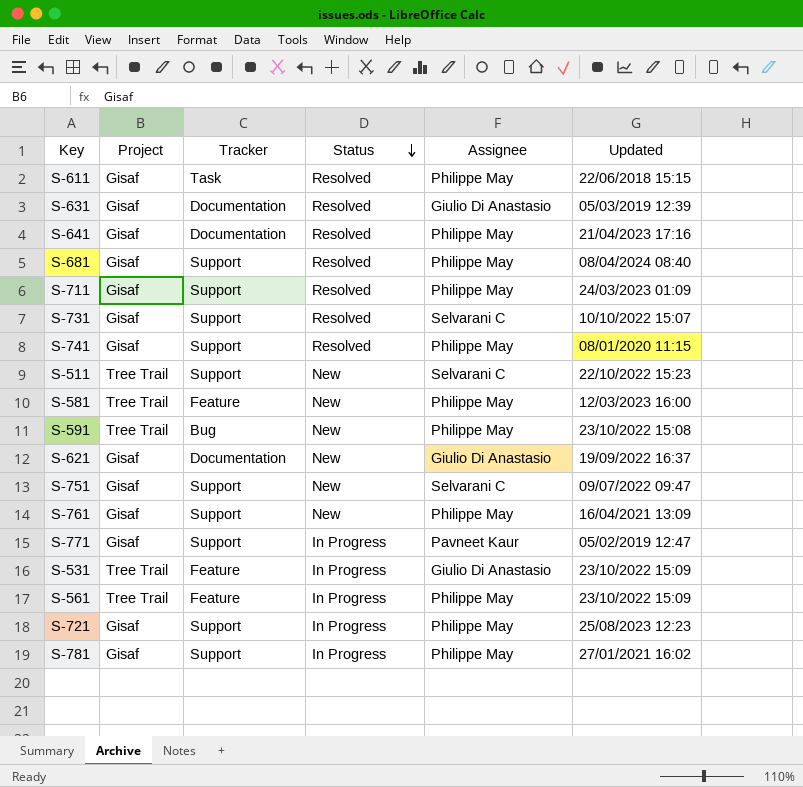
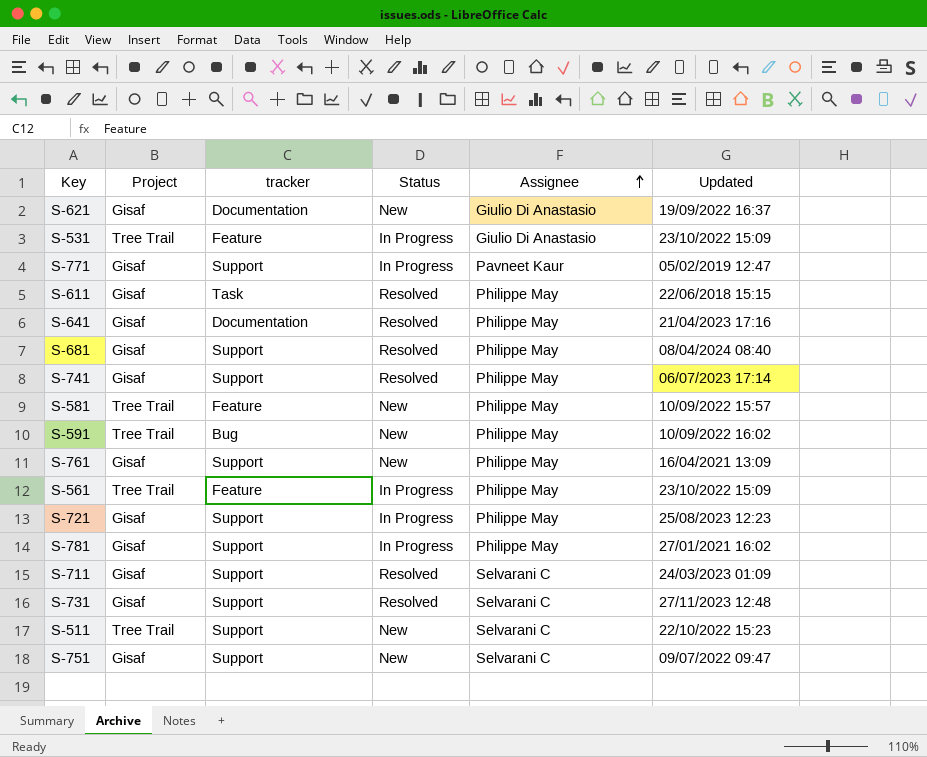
row order: Status descending -> Assignee ascending
column name: Tracker -> tracker
row S-631: Gisaf | Documentation | Resolved | Giulio Di Anastasio | 05/03/2019 12:39 -> none
S-741 | Updated: 08/01/2020 11:15 -> 06/07/2023 17:14
S-581 | Updated: 12/03/2023 16:00 -> 10/09/2022 15:57
S-591 | Updated: 23/10/2022 15:08 -> 10/09/2022 16:02
S-711 | Assignee: Philippe May -> Selvarani C
S-731 | Updated: 10/10/2022 15:07 -> 27/11/2023 12:48

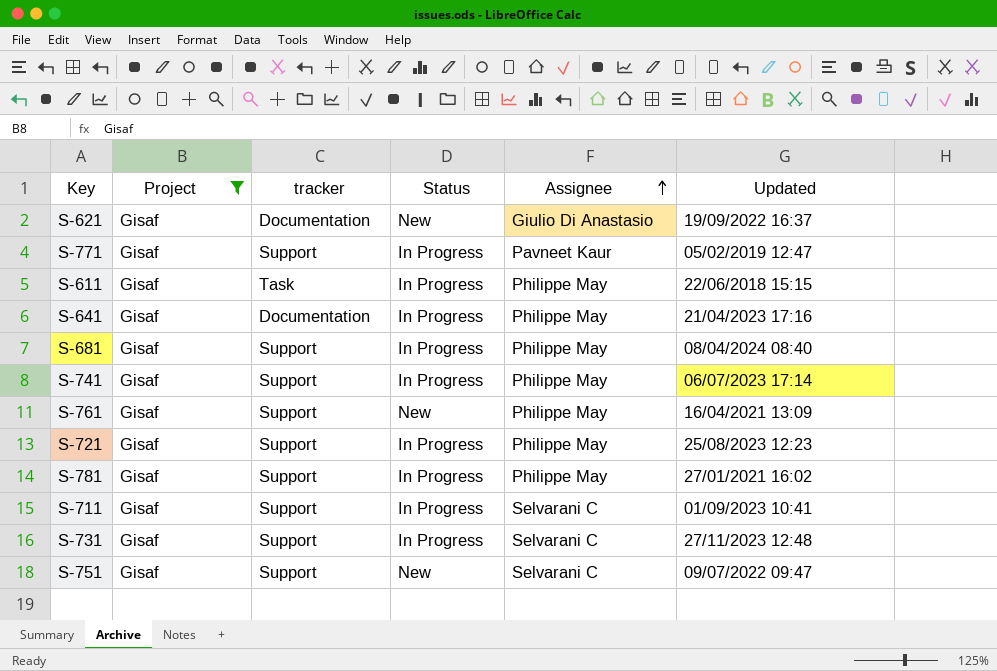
filter: none -> Project = Gisaf
S-611 | Status: Resolved -> In Progress
S-641 | Status: Resolved -> In Progress
S-681 | Status: Resolved -> In Progress
S-741 | Status: Resolved -> In Progress
S-711 | Status: Resolved -> In Progress
S-711 | Updated: 24/03/2023 01:09 -> 01/09/2023 10:41
S-731 | Status: Resolved -> In Progress

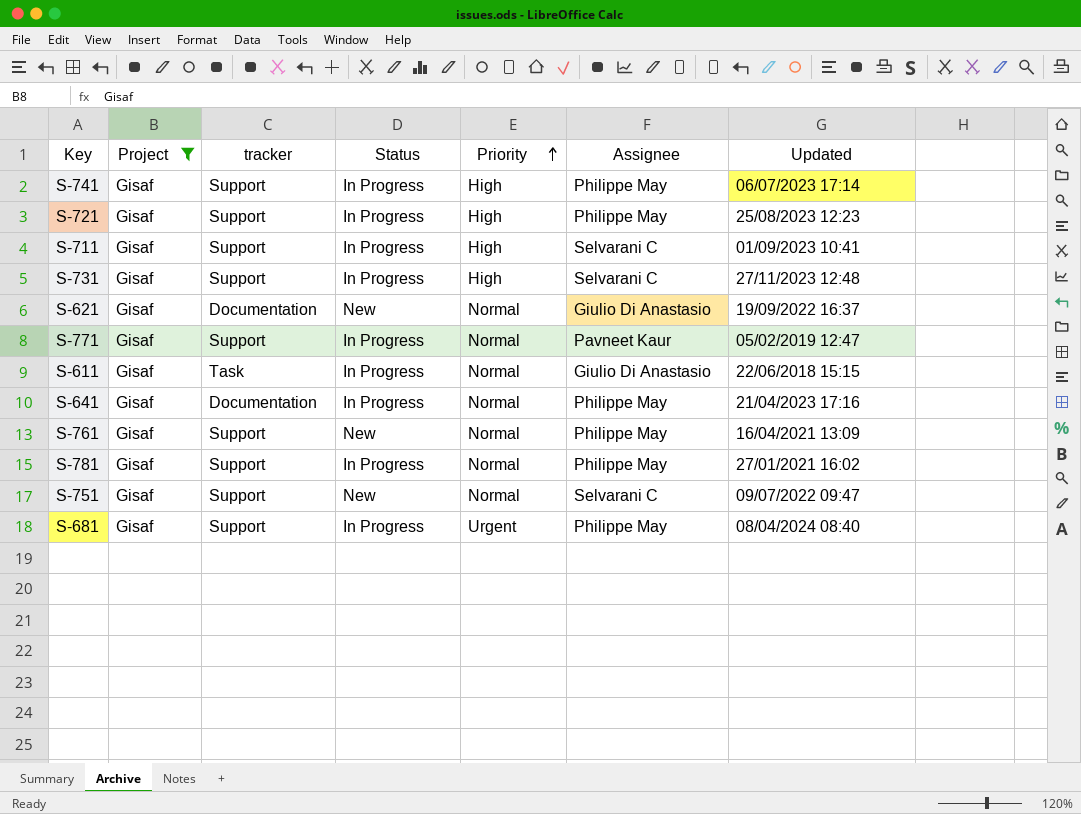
row order: Assignee ascending -> Priority ascending
column Priority | position: none -> 5
S-611 | Assignee: Philippe May -> Giulio Di Anastasio

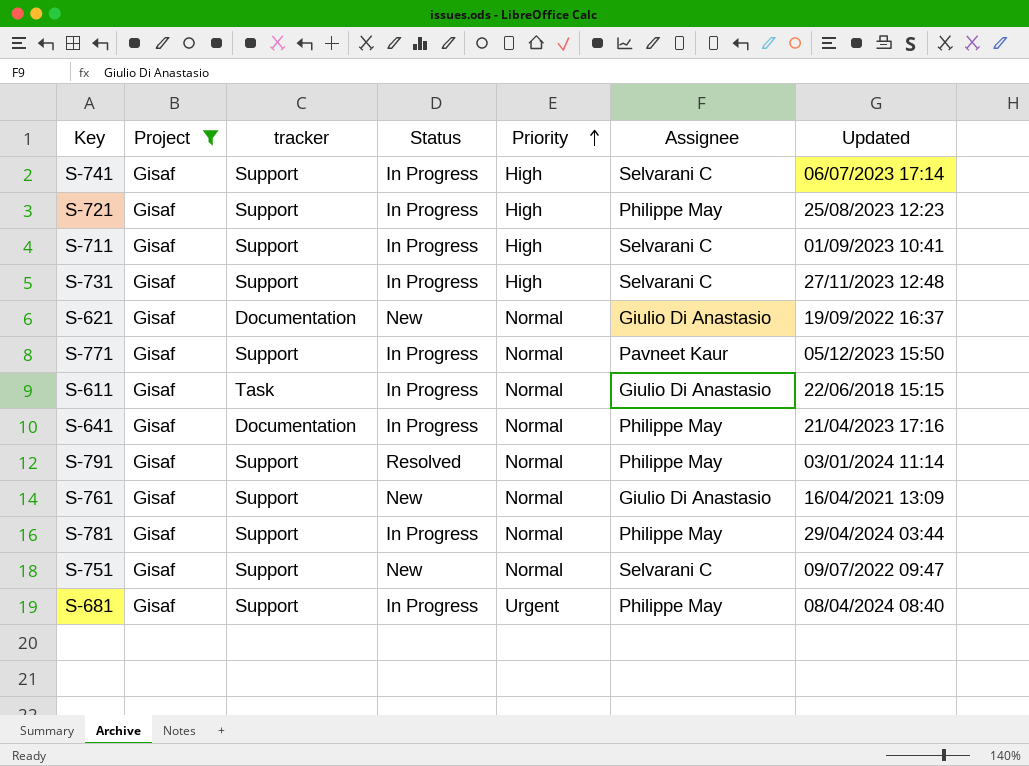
S-741 | Assignee: Philippe May -> Selvarani C
S-771 | Updated: 05/02/2019 12:47 -> 05/12/2023 15:50
row S-791: none -> Gisaf | Support | Resolved | Normal | Philippe May | 03/01/2024 11:14
S-761 | Assignee: Philippe May -> Giulio Di Anastasio
S-781 | Updated: 27/01/2021 16:02 -> 29/04/2024 03:44

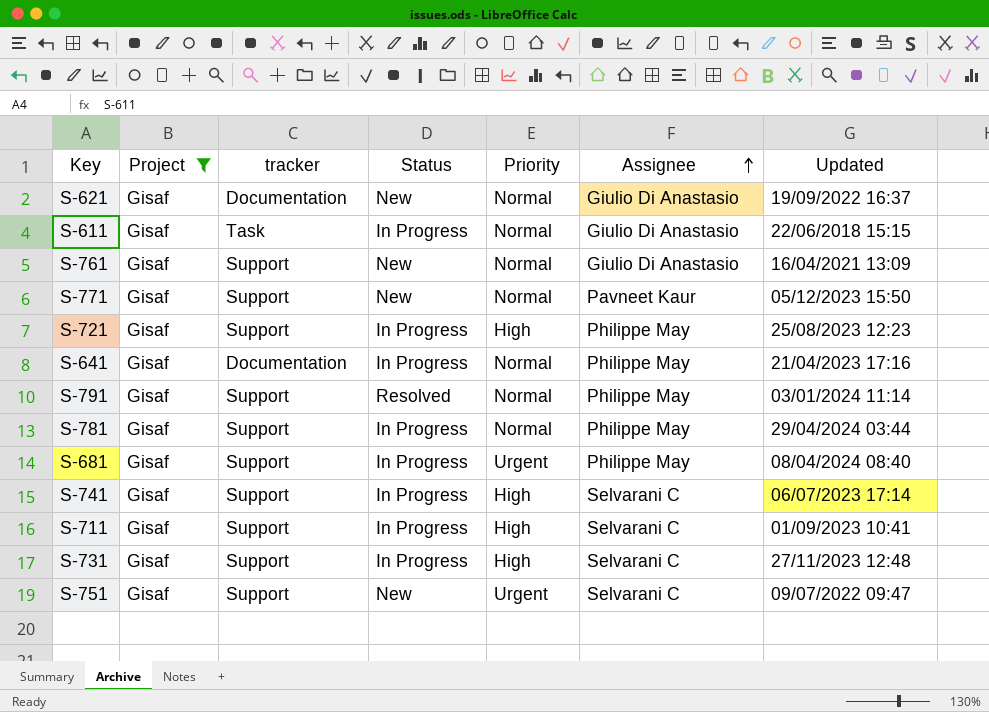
row order: Priority ascending -> Assignee ascending
S-771 | Status: In Progress -> New
S-751 | Priority: Normal -> Urgent

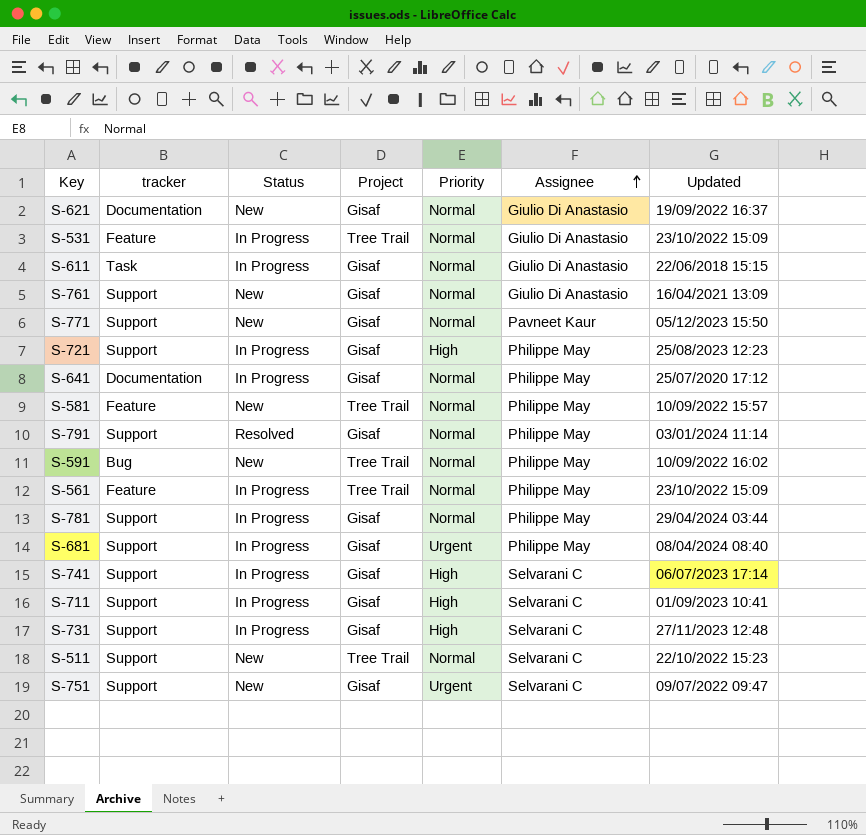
filter: Project = Gisaf -> none
column Project | position: 2 -> 4
S-641 | Updated: 21/04/2023 17:16 -> 25/07/2020 17:12

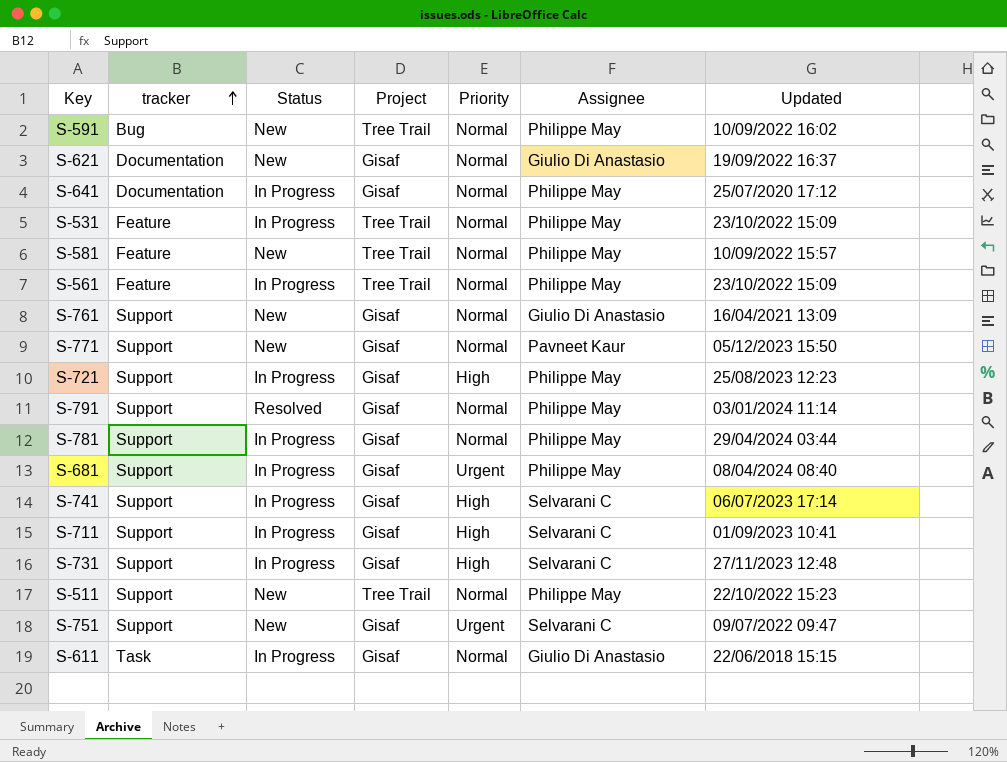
row order: Assignee ascending -> tracker ascending
S-531 | Assignee: Giulio Di Anastasio -> Philippe May
S-511 | Assignee: Selvarani C -> Philippe May

